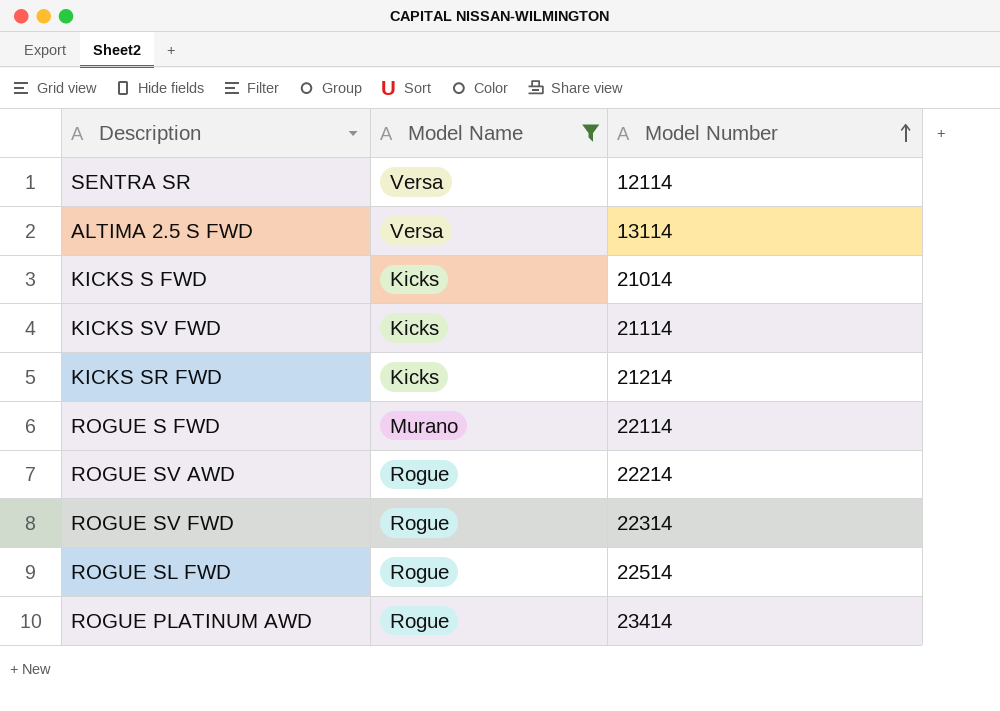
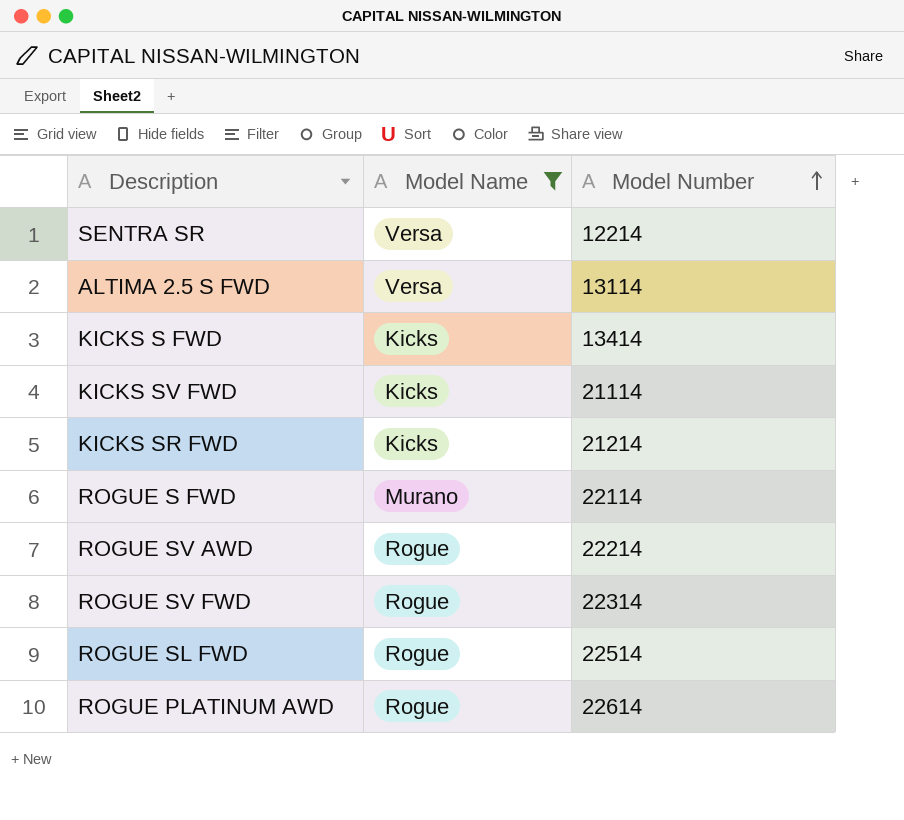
SENTRA SR | Model Number: 12114 -> 12214
KICKS S FWD | Model Number: 21014 -> 13414
ROGUE PLATINUM AWD | Model Number: 23414 -> 22614

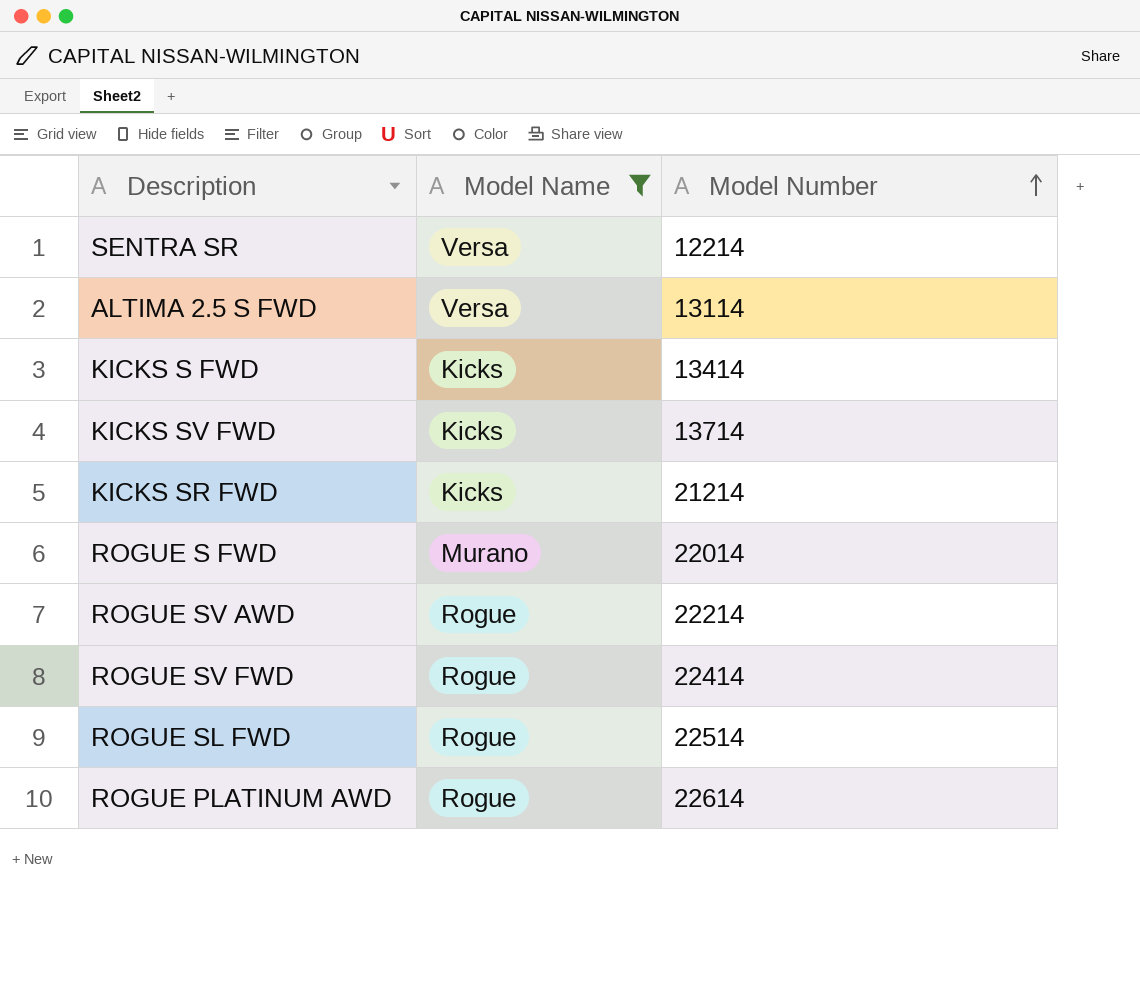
KICKS SV FWD | Model Number: 21114 -> 13714
ROGUE S FWD | Model Number: 22114 -> 22014
ROGUE SV FWD | Model Number: 22314 -> 22414

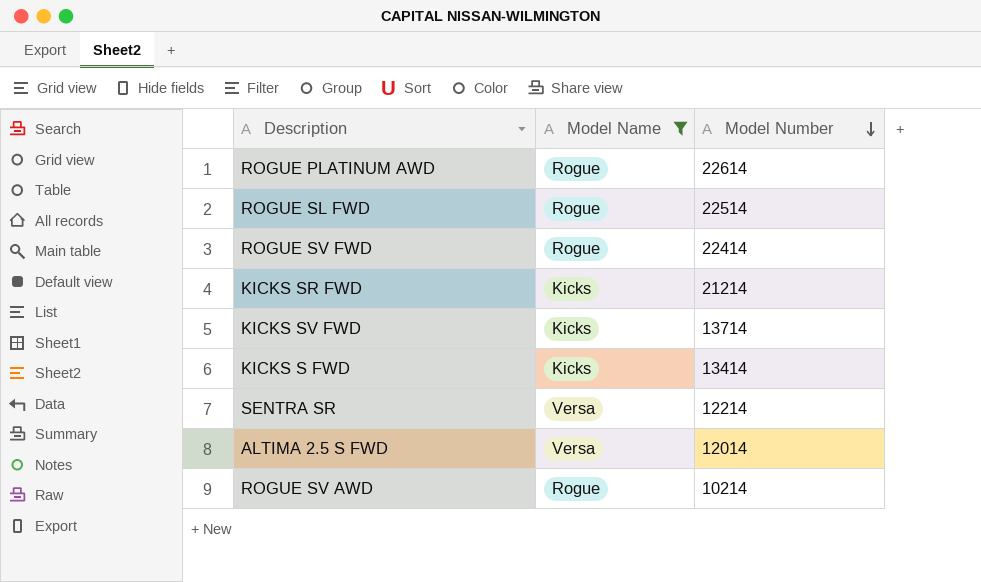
row order: Model Number ascending -> Model Number descending
row ROGUE S FWD: Murano | 22014 -> none
ALTIMA 2.5 S FWD | Model Number: 13114 -> 12014
ROGUE SV AWD | Model Number: 22214 -> 10214

